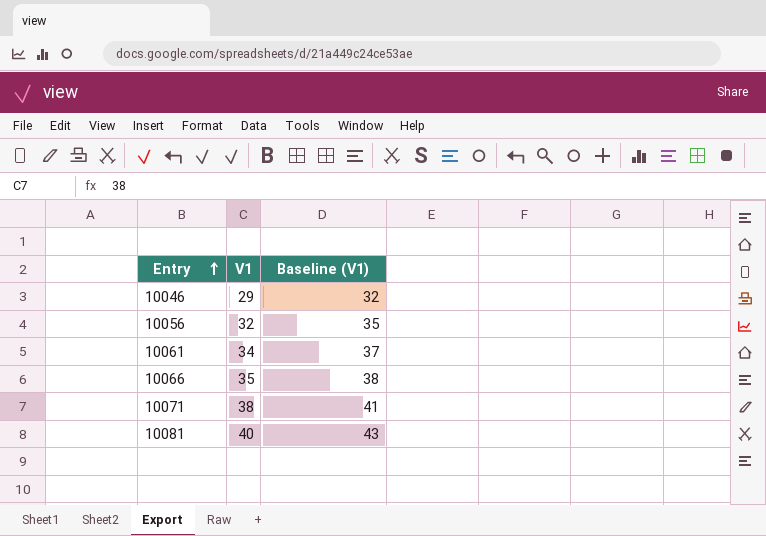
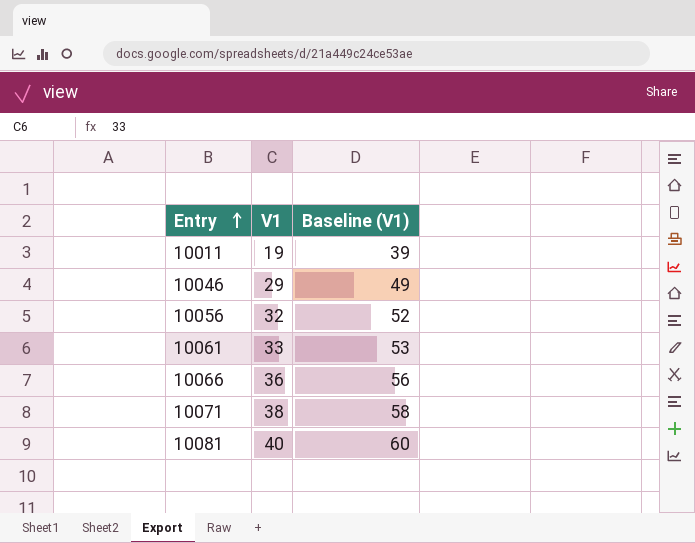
column Baseline (V1) | formula: [V1] + 3 -> [V1] + 20
row 10011: none -> 19 | 39
10061 | V1: 34 -> 33
10066 | V1: 35 -> 36

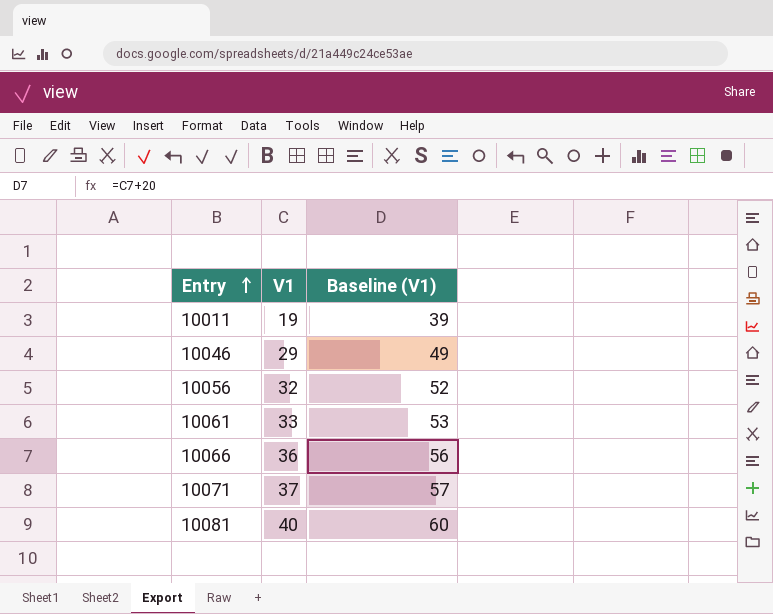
10071 | V1: 38 -> 37
10071 | Baseline (V1): 58 -> 57

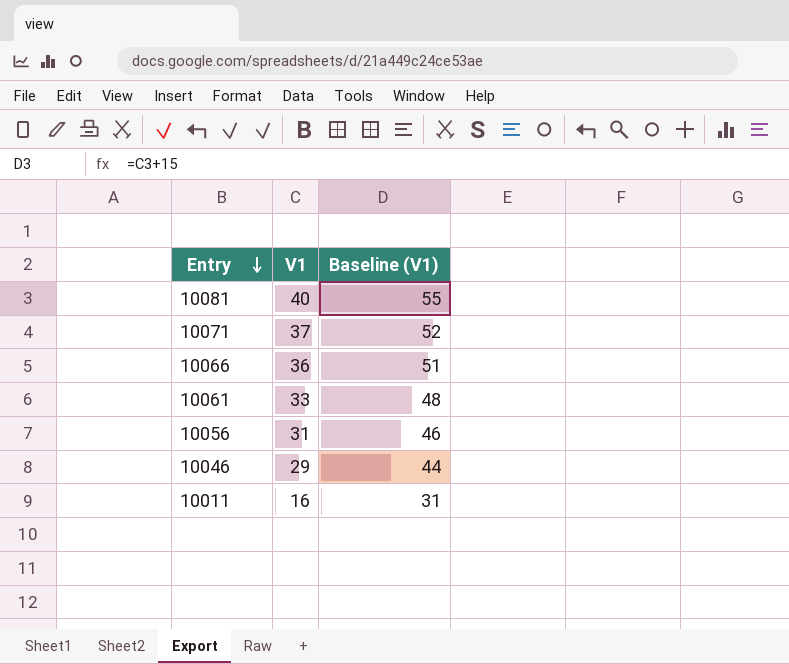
row order: Entry ascending -> Entry descending
column Baseline (V1) | formula: [V1] + 20 -> [V1] + 15
10056 | V1: 32 -> 31
10011 | V1: 19 -> 16

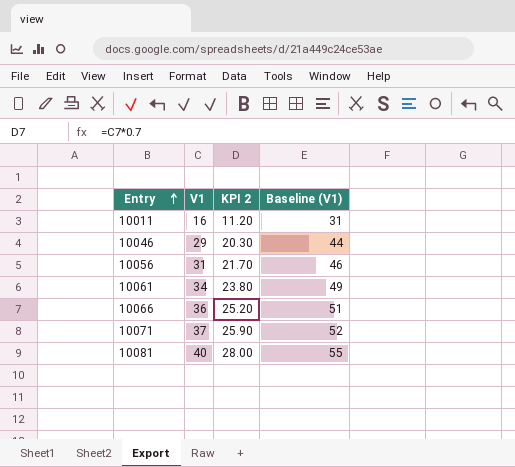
row order: Entry descending -> Entry ascending
column KPI 2 | formula: none -> [V1] * 0.7
10061 | V1: 33 -> 34
10061 | Baseline (V1): 48 -> 49

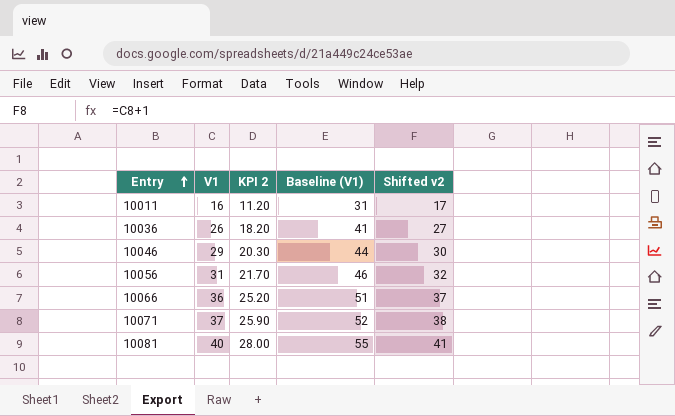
column Shifted v2 | formula: none -> [V1] + 1
row 10061: 34 | 23.80 | 49 -> none
row 10036: none -> 26 | 18.20 | 41 | 27

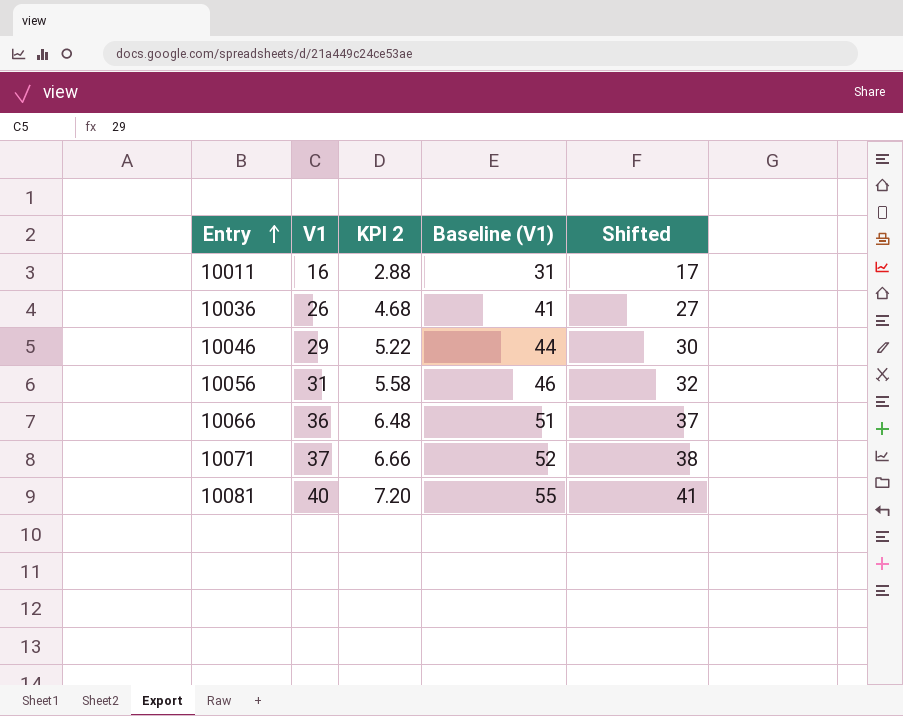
column KPI 2 | formula: [V1] * 0.7 -> [V1] * 0.18
column name: Shifted v2 -> Shifted

